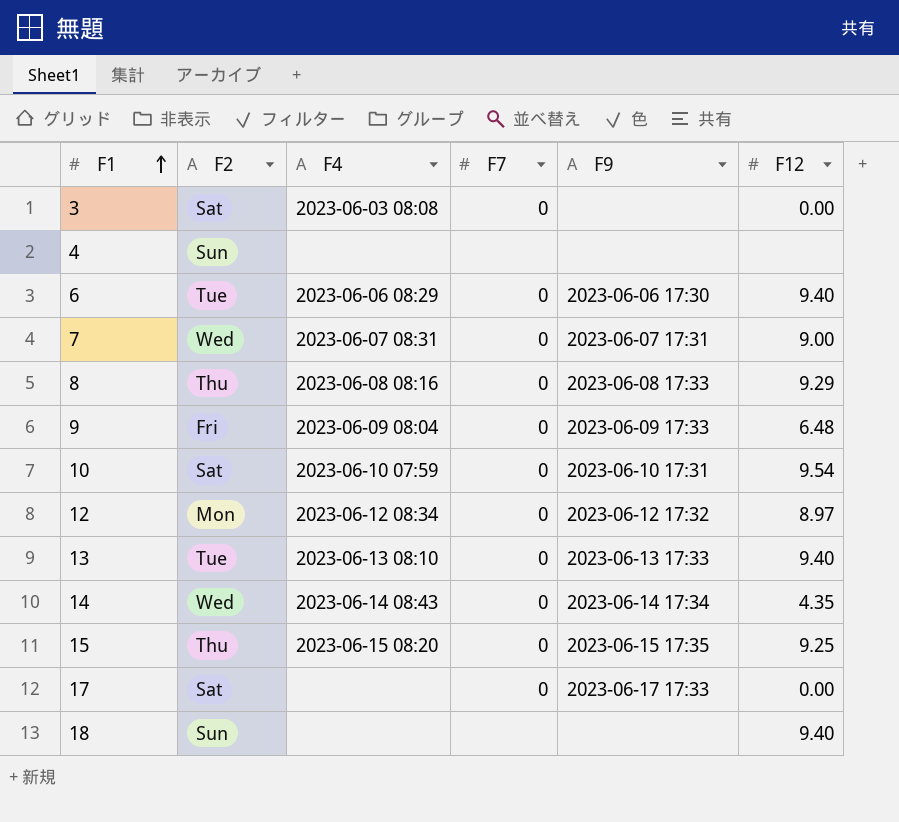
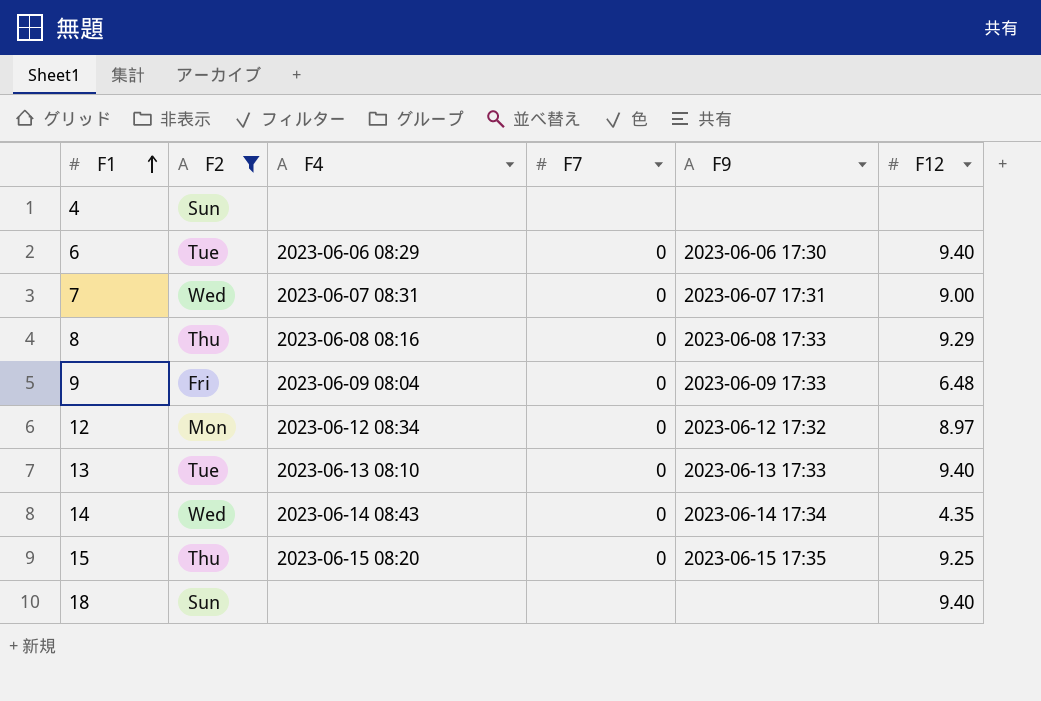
filter: none -> F2 != Sat

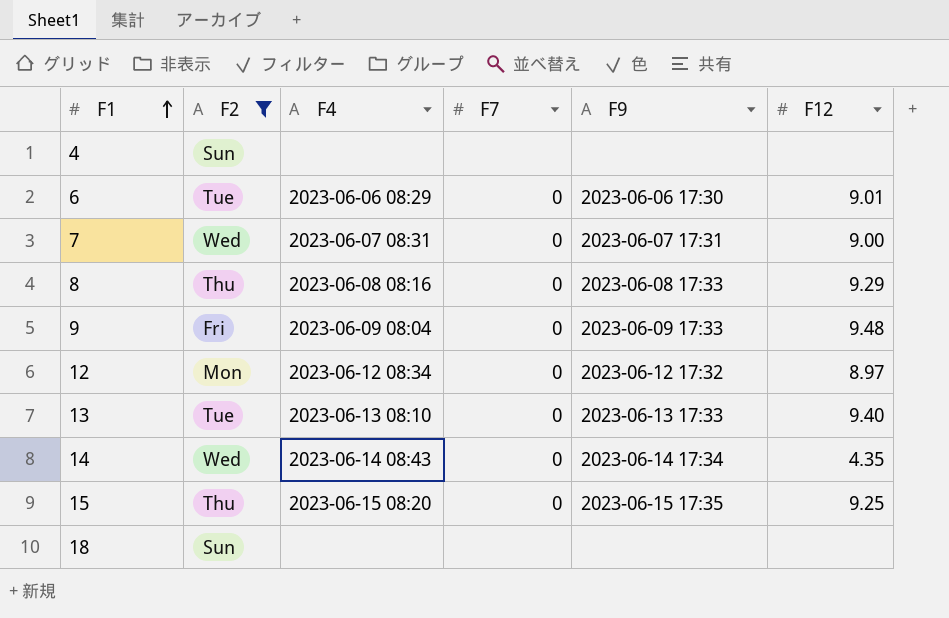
6 | F12: 9.40 -> 9.01
9 | F12: 6.48 -> 9.48
18 | F12: 9.40 -> none

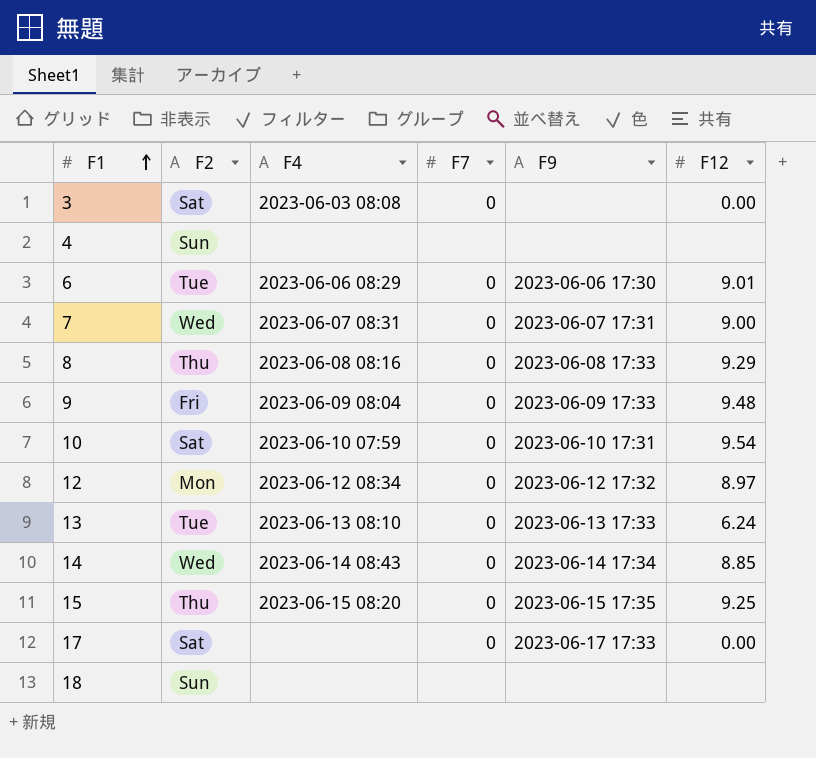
filter: F2 != Sat -> none
13 | F12: 9.40 -> 6.24
14 | F12: 4.35 -> 8.85

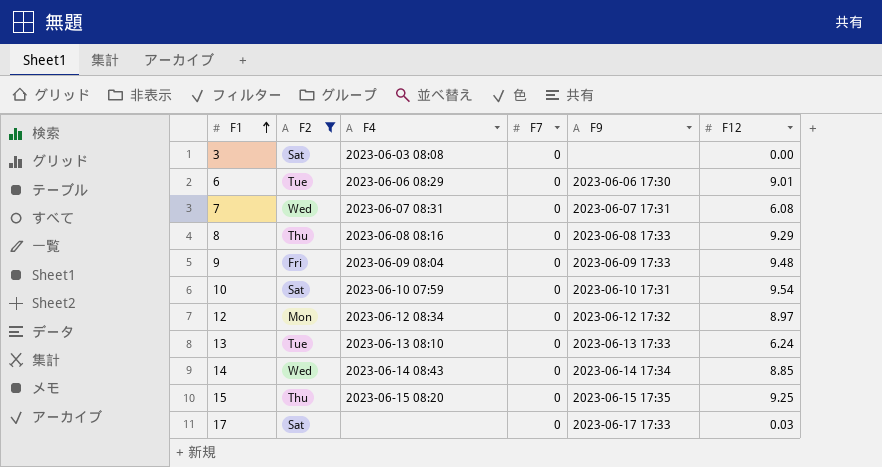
filter: none -> F2 != Sun
7 | F12: 9.00 -> 6.08
17 | F12: 0.00 -> 0.03

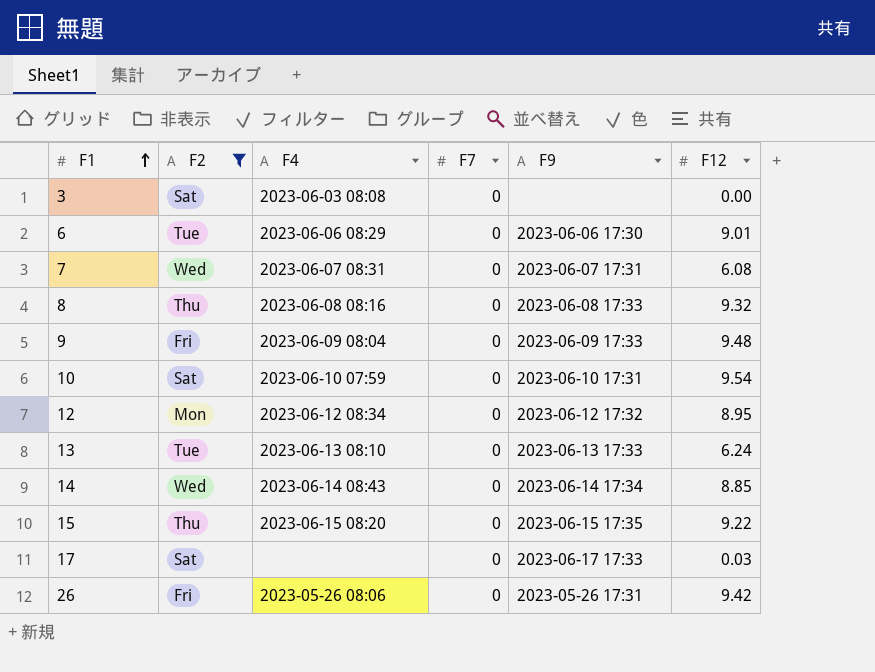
8 | F12: 9.29 -> 9.32
12 | F12: 8.97 -> 8.95
15 | F12: 9.25 -> 9.22
row 26: none -> Fri | 2023-05-26 08:06 | 0 | 2023-05-26 17:31 | 9.42

